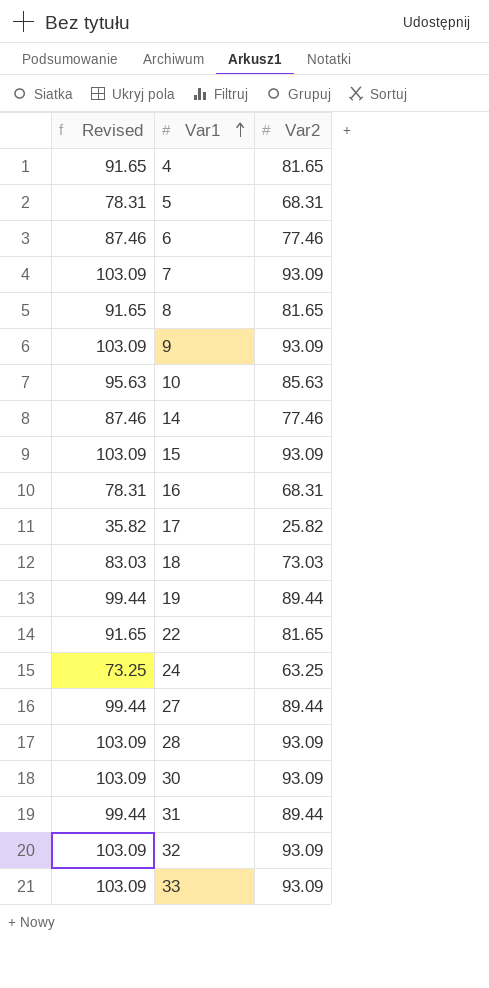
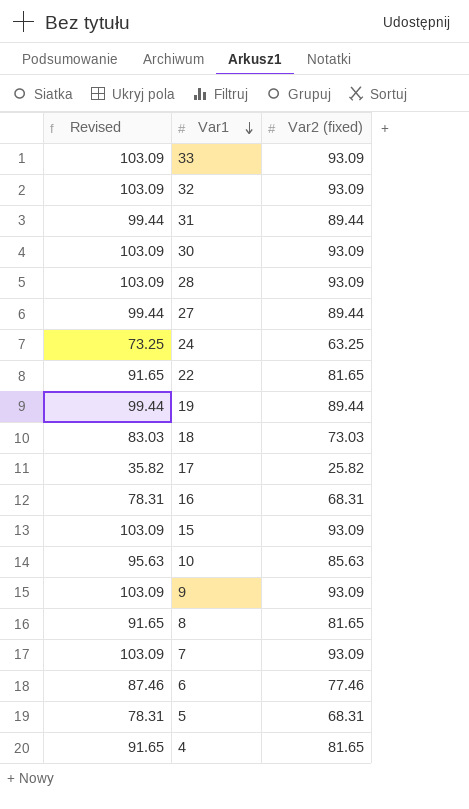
row order: Var1 ascending -> Var1 descending
column name: Var2 -> Var2 (fixed)
row 14: 87.46 | 77.46 -> none

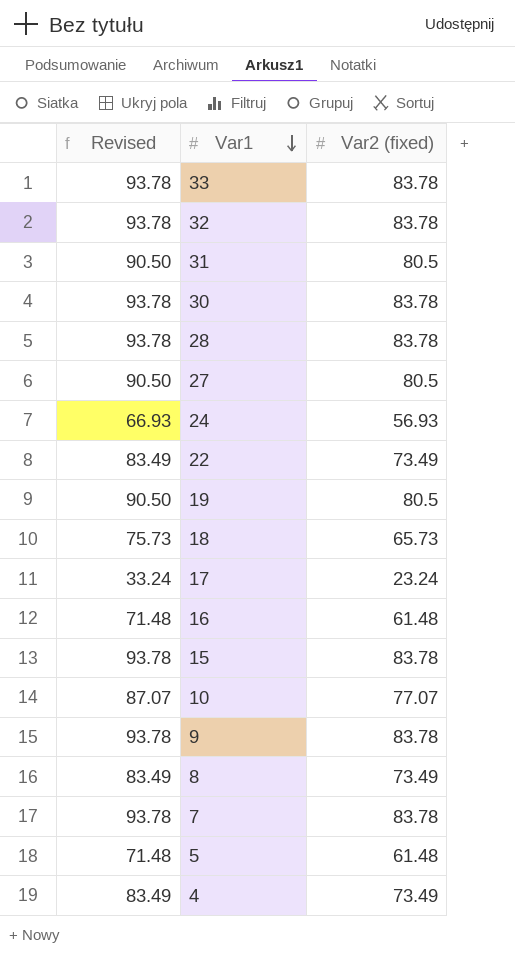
row 6: 87.46 | 77.46 -> none
33 | Revised: 103.09 -> 93.78
33 | Var2 (fixed): 93.09 -> 83.78
32 | Revised: 103.09 -> 93.78
32 | Var2 (fixed): 93.09 -> 83.78
31 | Revised: 99.44 -> 90.50
31 | Var2 (fixed): 89.44 -> 80.5
30 | Revised: 103.09 -> 93.78
30 | Var2 (fixed): 93.09 -> 83.78
28 | Revised: 103.09 -> 93.78
28 | Var2 (fixed): 93.09 -> 83.78
27 | Revised: 99.44 -> 90.50
27 | Var2 (fixed): 89.44 -> 80.5
24 | Revised: 73.25 -> 66.93
24 | Var2 (fixed): 63.25 -> 56.93
22 | Revised: 91.65 -> 83.49
22 | Var2 (fixed): 81.65 -> 73.49
19 | Revised: 99.44 -> 90.50
19 | Var2 (fixed): 89.44 -> 80.5
18 | Revised: 83.03 -> 75.73
18 | Var2 (fixed): 73.03 -> 65.73
17 | Revised: 35.82 -> 33.24
17 | Var2 (fixed): 25.82 -> 23.24
16 | Revised: 78.31 -> 71.48
16 | Var2 (fixed): 68.31 -> 61.48
15 | Revised: 103.09 -> 93.78
15 | Var2 (fixed): 93.09 -> 83.78
10 | Revised: 95.63 -> 87.07
10 | Var2 (fixed): 85.63 -> 77.07
9 | Revised: 103.09 -> 93.78
9 | Var2 (fixed): 93.09 -> 83.78
8 | Revised: 91.65 -> 83.49
8 | Var2 (fixed): 81.65 -> 73.49
7 | Revised: 103.09 -> 93.78
7 | Var2 (fixed): 93.09 -> 83.78
5 | Revised: 78.31 -> 71.48
5 | Var2 (fixed): 68.31 -> 61.48
4 | Revised: 91.65 -> 83.49
4 | Var2 (fixed): 81.65 -> 73.49

